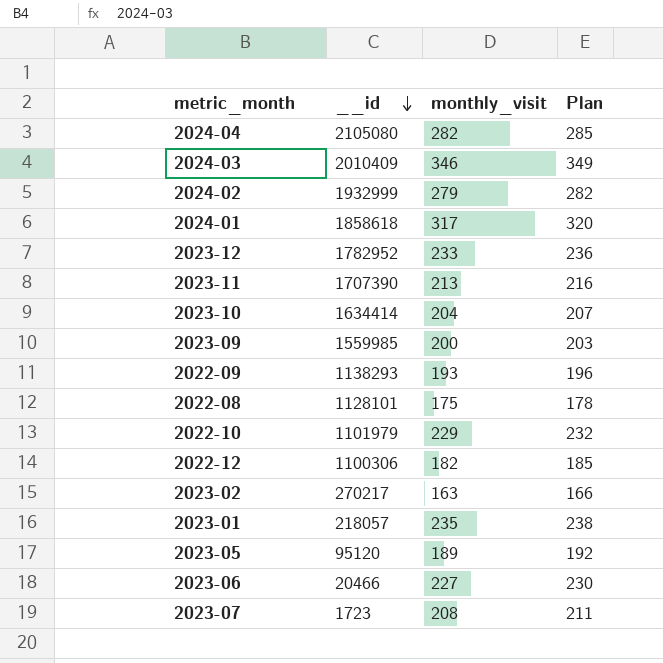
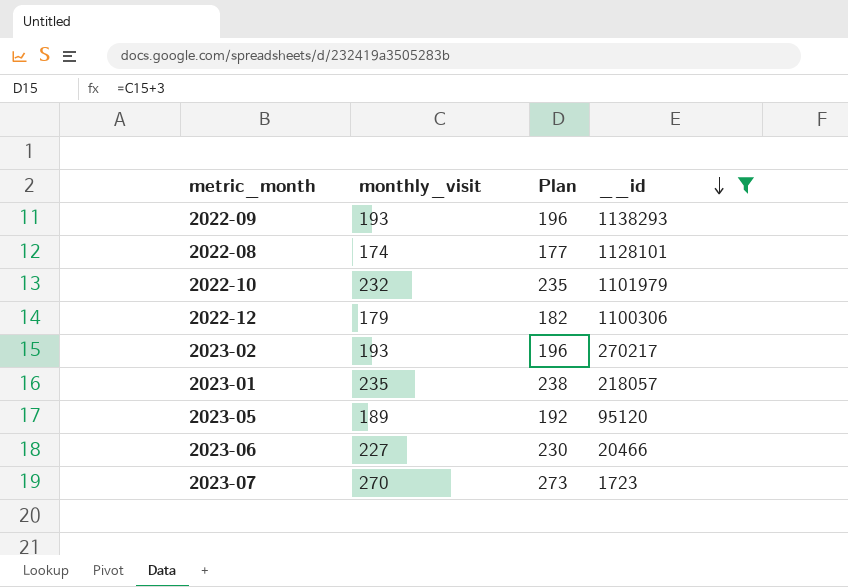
filter: none -> __id <= 1138293
column __id | position: 2 -> 4
2022-08 | monthly_visit: 175 -> 174
2022-08 | Plan: 178 -> 177
2022-10 | monthly_visit: 229 -> 232
2022-10 | Plan: 232 -> 235
2022-12 | monthly_visit: 182 -> 179
2022-12 | Plan: 185 -> 182
2023-02 | monthly_visit: 163 -> 193
2023-02 | Plan: 166 -> 196
2023-07 | monthly_visit: 208 -> 270
2023-07 | Plan: 211 -> 273

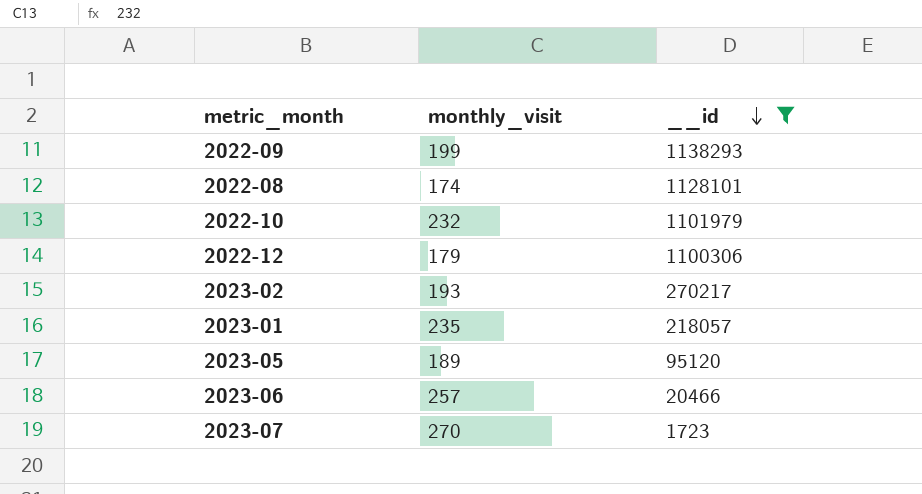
column Plan | formula: [monthly_visit] + 3 -> none
2022-09 | monthly_visit: 193 -> 199
2023-06 | monthly_visit: 227 -> 257

